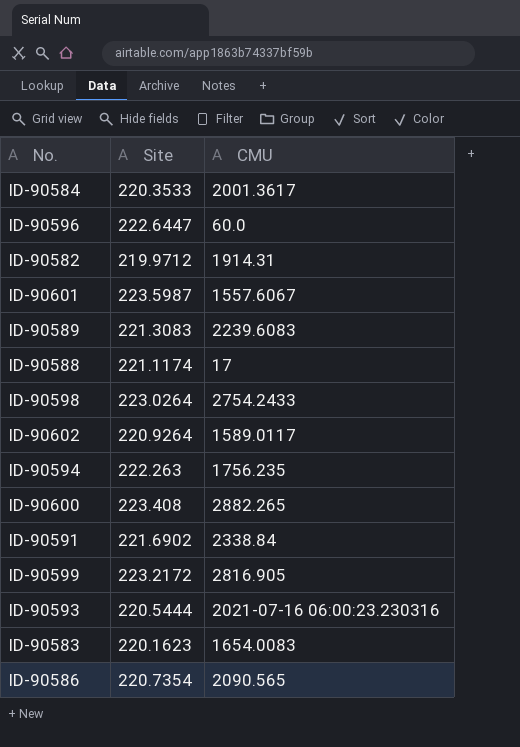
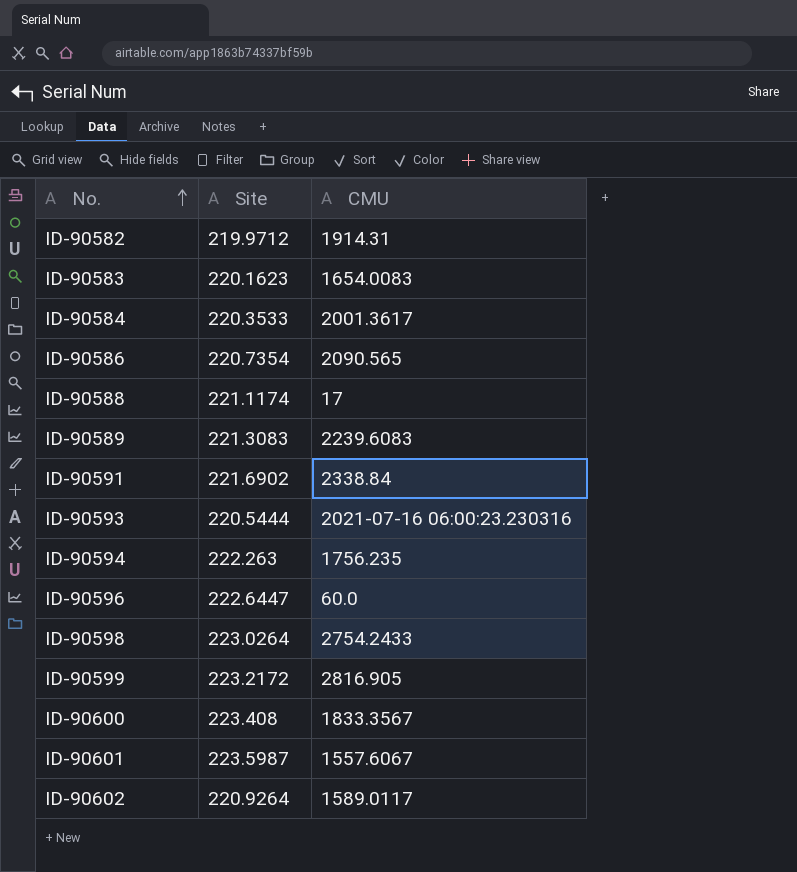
row order: none -> No. ascending
ID-90600 | CMU: 2882.265 -> 1833.3567

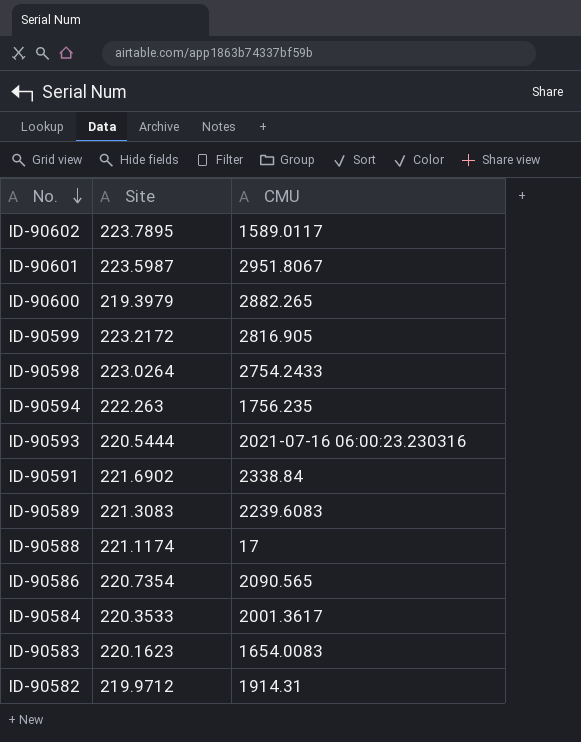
row order: No. ascending -> No. descending
row ID-90596: 222.6447 | 60.0 -> none
ID-90602 | Site: 220.9264 -> 223.7895
ID-90601 | CMU: 1557.6067 -> 2951.8067
ID-90600 | Site: 223.408 -> 219.3979
ID-90600 | CMU: 1833.3567 -> 2882.265

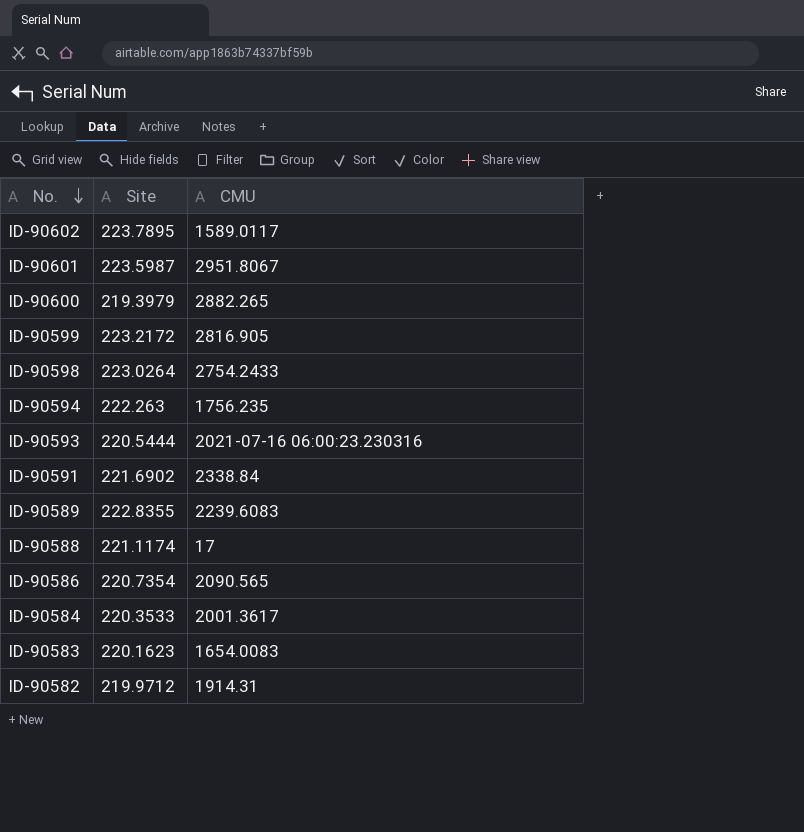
ID-90589 | Site: 221.3083 -> 222.8355

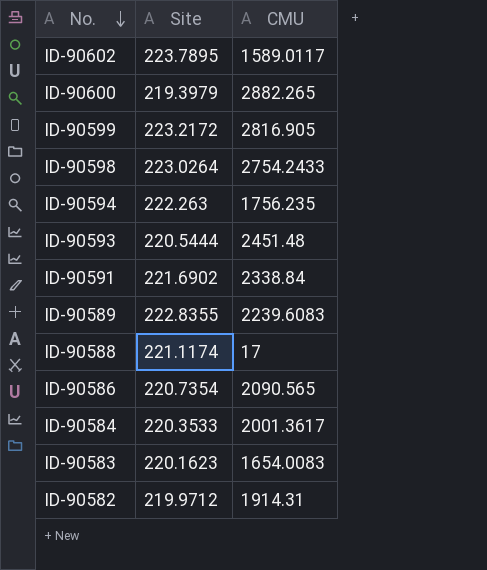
row ID-90601: 223.5987 | 2951.8067 -> none
ID-90593 | CMU: 2021-07-16 06:00:23.230316 -> 2451.48

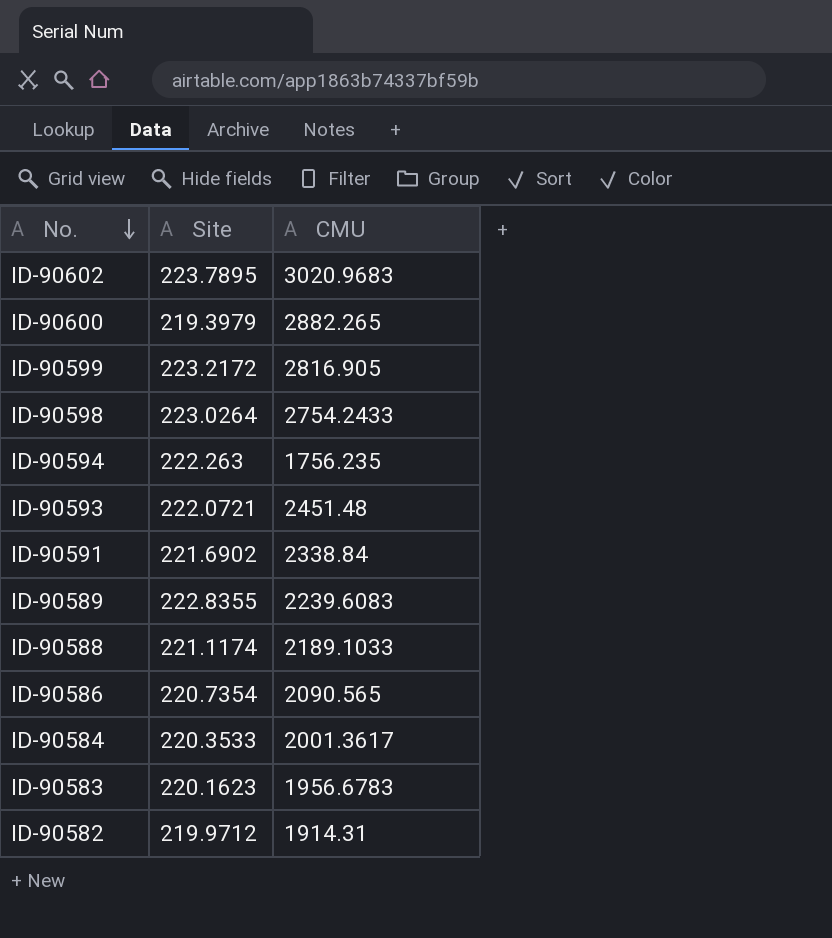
ID-90602 | CMU: 1589.0117 -> 3020.9683
ID-90593 | Site: 220.5444 -> 222.0721
ID-90588 | CMU: 17 -> 2189.1033
ID-90583 | CMU: 1654.0083 -> 1956.6783

